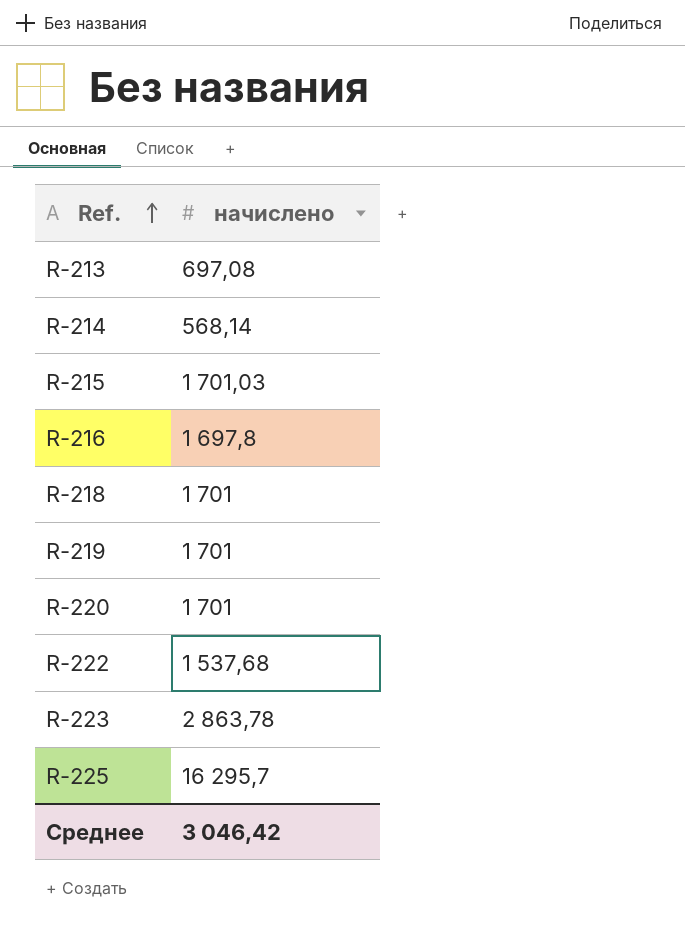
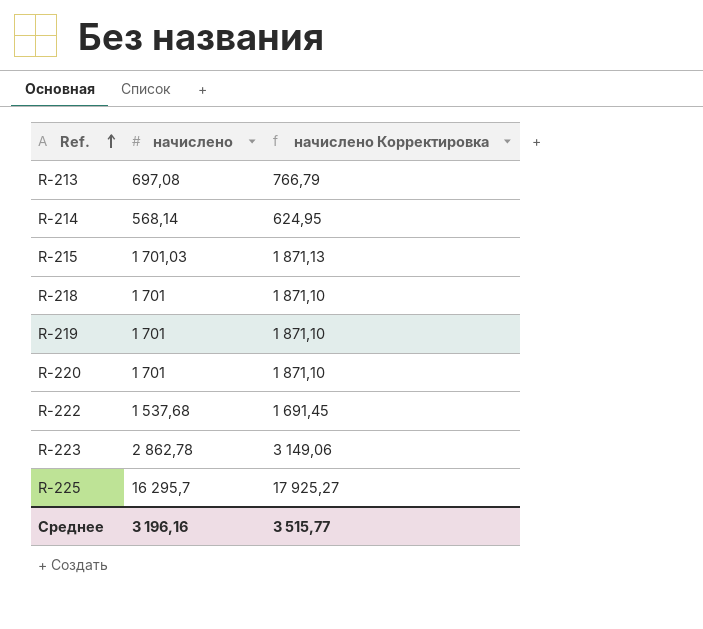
column начислено Корректировка | formula: none -> [начислено] * 1,1
row R-216: 1 697,8 -> none
R-223 | начислено: 2 863,78 -> 2 862,78
Среднее | начислено: 3 046,42 -> 3 196,16

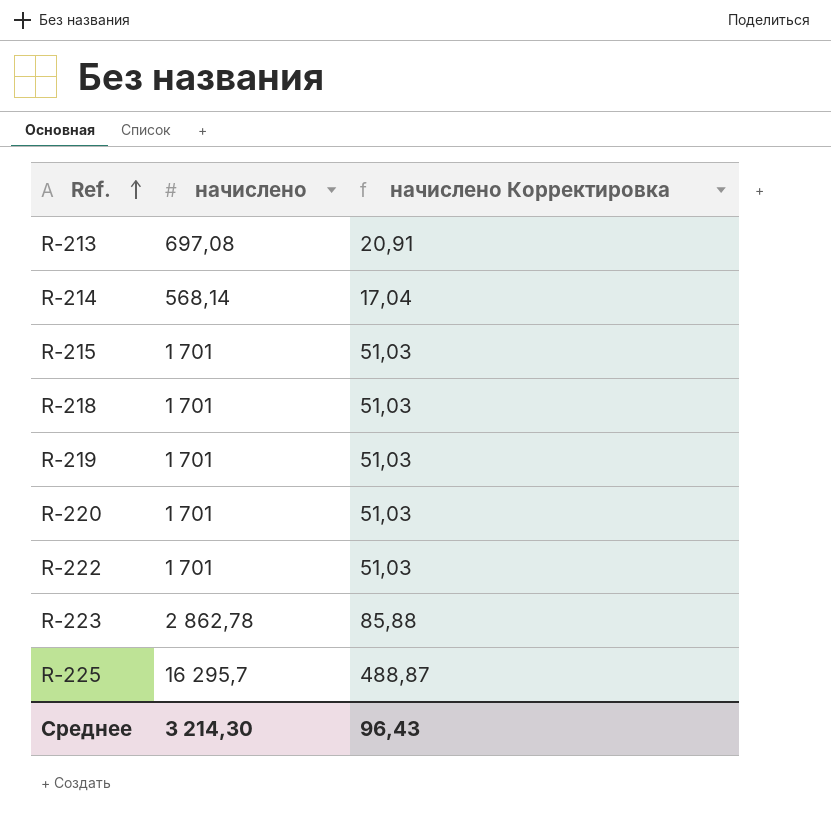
column начислено Корректировка | formula: [начислено] * 1,1 -> [начислено] * 0,03
R-215 | начислено: 1 701,03 -> 1 701
R-222 | начислено: 1 537,68 -> 1 701
Среднее | начислено: 3 196,16 -> 3 214,30
Среднее | начислено Корректировка: 3 515,77 -> 96,43

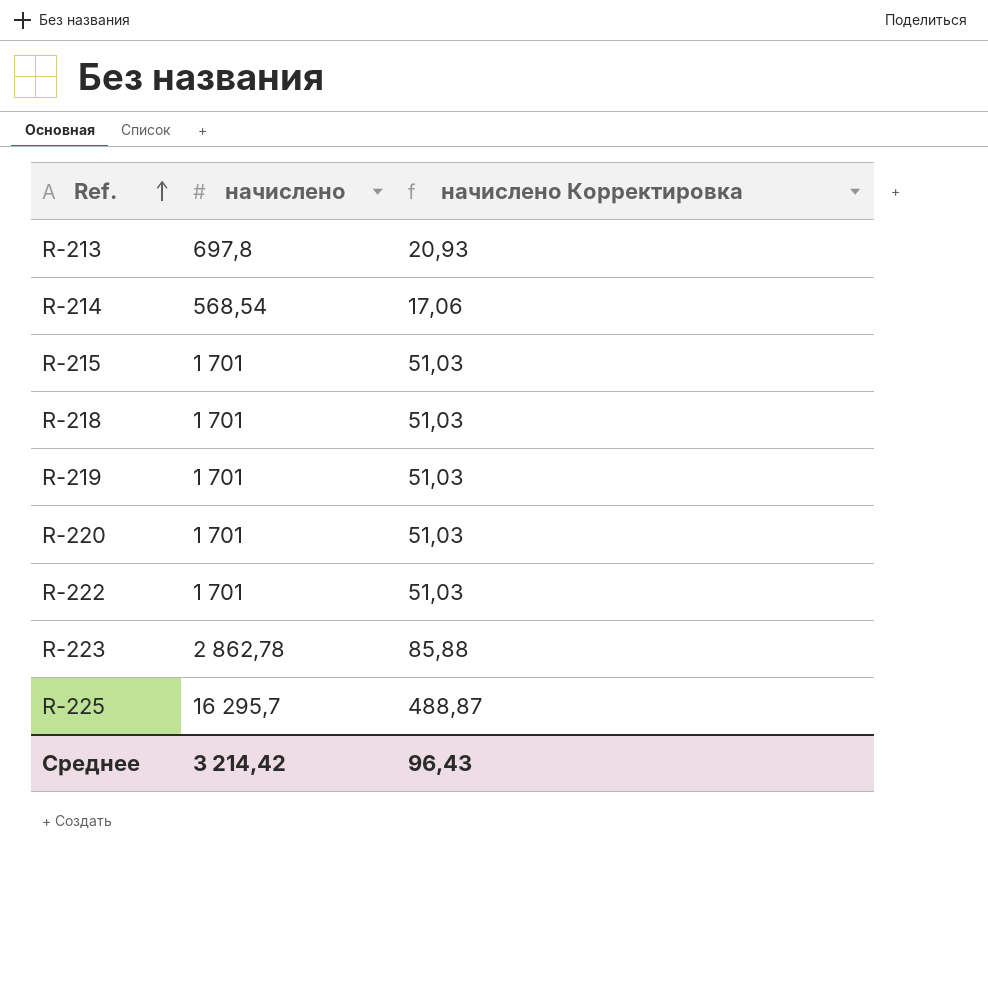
R-213 | начислено: 697,08 -> 697,8
R-213 | начислено Корректировка: 20,91 -> 20,93
R-214 | начислено: 568,14 -> 568,54
R-214 | начислено Корректировка: 17,04 -> 17,06
Среднее | начислено: 3 214,30 -> 3 214,42

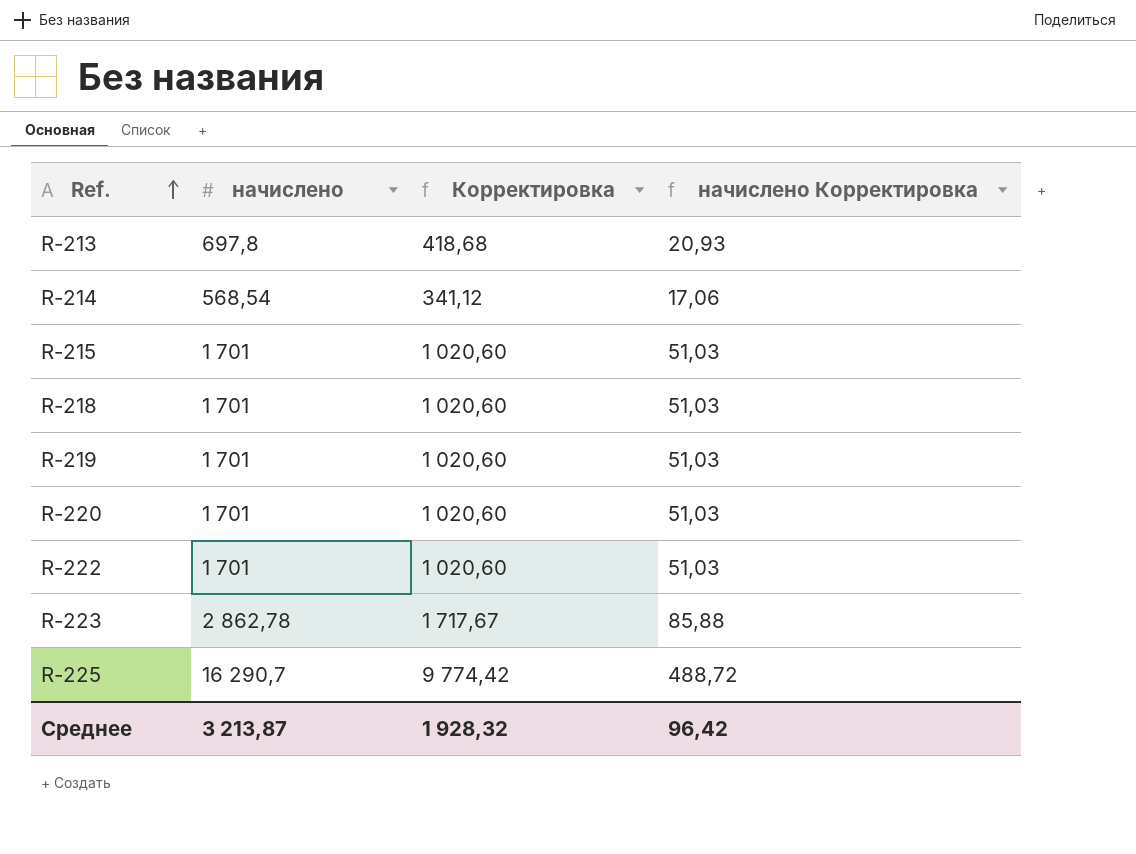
column Корректировка | formula: none -> [начислено] * 0,6
R-225 | начислено: 16 295,7 -> 16 290,7
R-225 | начислено Корректировка: 488,87 -> 488,72
Среднее | начислено: 3 214,42 -> 3 213,87
Среднее | начислено Корректировка: 96,43 -> 96,42

